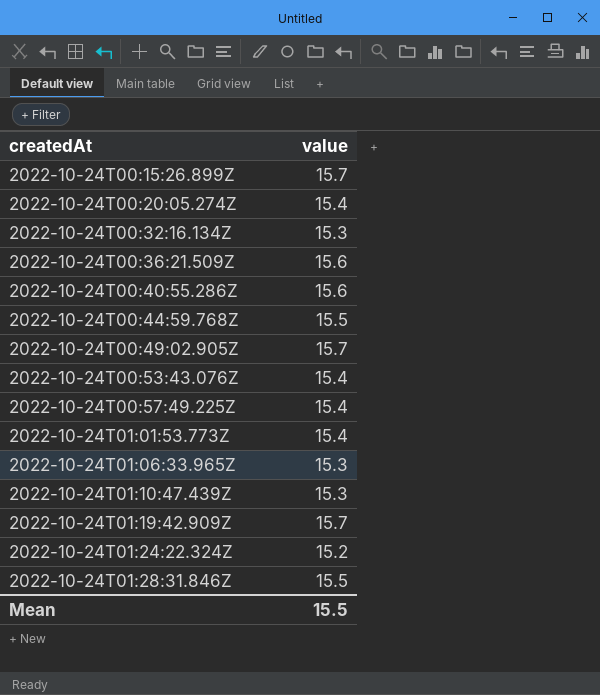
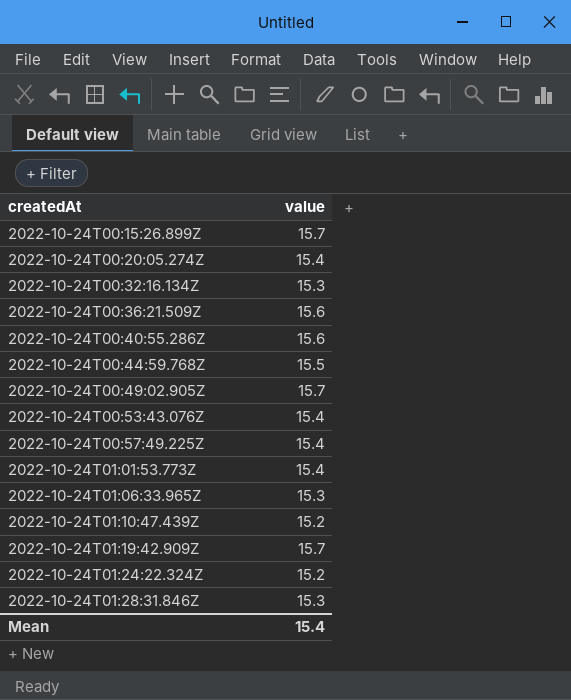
2022-10-24T01:10:47.439Z | value: 15.3 -> 15.2
2022-10-24T01:28:31.846Z | value: 15.5 -> 15.3
Mean | value: 15.5 -> 15.4

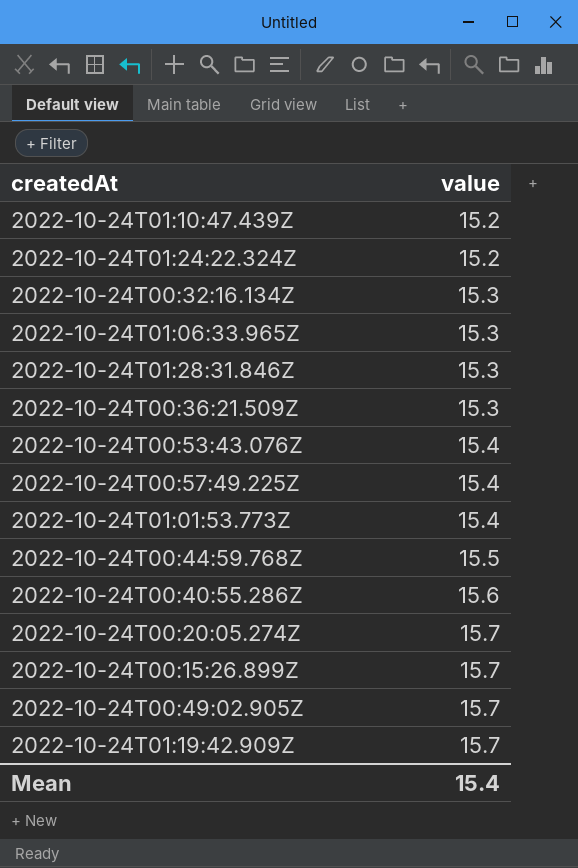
row order: createdAt ascending -> value ascending
2022-10-24T00:36:21.509Z | value: 15.6 -> 15.3
2022-10-24T00:20:05.274Z | value: 15.4 -> 15.7

